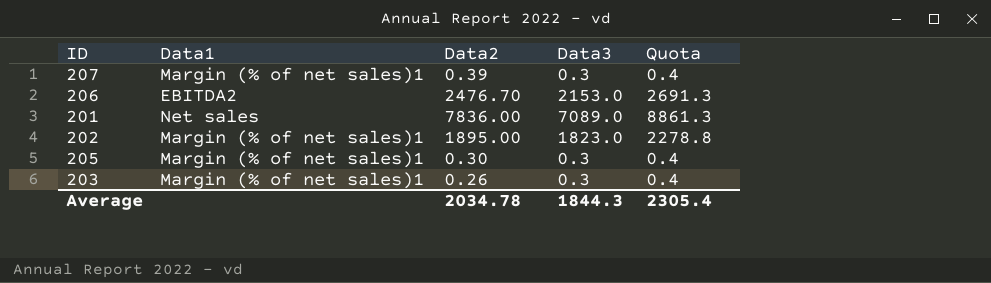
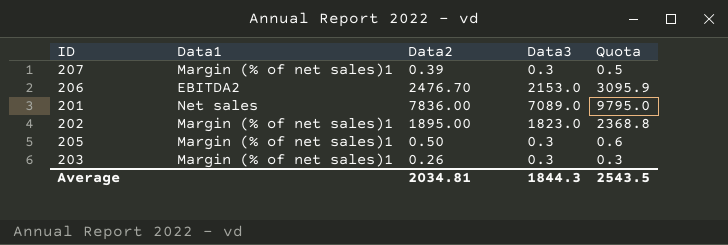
column Quota | formula: [Data3] * 1.25 -> [Data2] * 1.25
205 | Data2: 0.30 -> 0.50
Average | Data2: 2034.78 -> 2034.81
Average | Quota: 2305.4 -> 2543.5

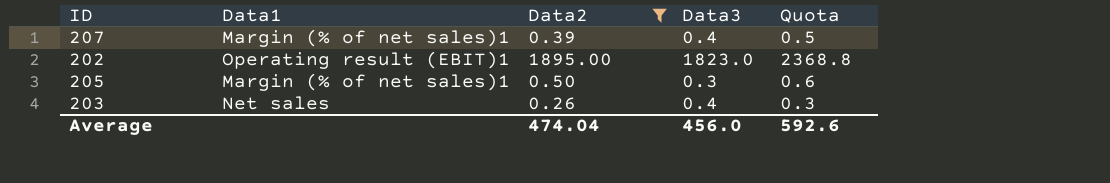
filter: none -> Data2 <= 1895.00
207 | Data3: 0.3 -> 0.4
202 | Data1: Margin (% of net sales)1 -> Operating result (EBIT)1
203 | Data1: Margin (% of net sales)1 -> Net sales
203 | Data3: 0.3 -> 0.4
Average | Data2: 2034.81 -> 474.04
Average | Data3: 1844.3 -> 456.0
Average | Quota: 2543.5 -> 592.6

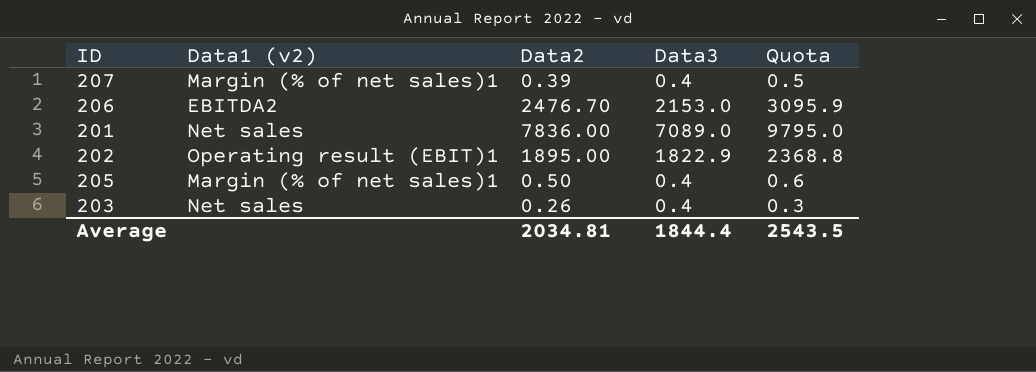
filter: Data2 <= 1895.00 -> none
column name: Data1 -> Data1 (v2)
202 | Data3: 1823.0 -> 1822.9
205 | Data3: 0.3 -> 0.4
Average | Data2: 474.04 -> 2034.81
Average | Data3: 456.0 -> 1844.4
Average | Quota: 592.6 -> 2543.5

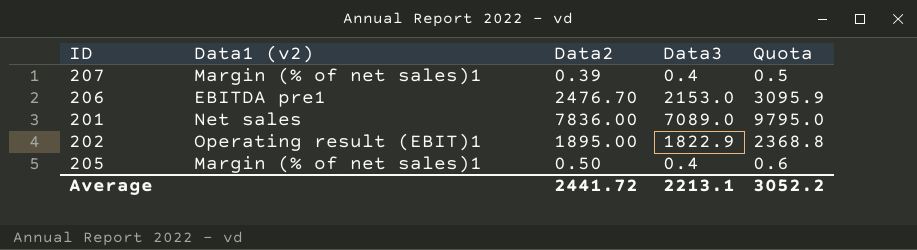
row 203: Net sales | 0.26 | 0.4 | 0.3 -> none
206 | Data1 (v2): EBITDA2 -> EBITDA pre1
Average | Data2: 2034.81 -> 2441.72
Average | Data3: 1844.4 -> 2213.1
Average | Quota: 2543.5 -> 3052.2

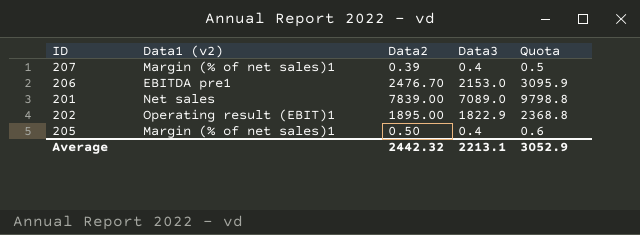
201 | Data2: 7836.00 -> 7839.00
201 | Quota: 9795.0 -> 9798.8
Average | Data2: 2441.72 -> 2442.32
Average | Quota: 3052.2 -> 3052.9

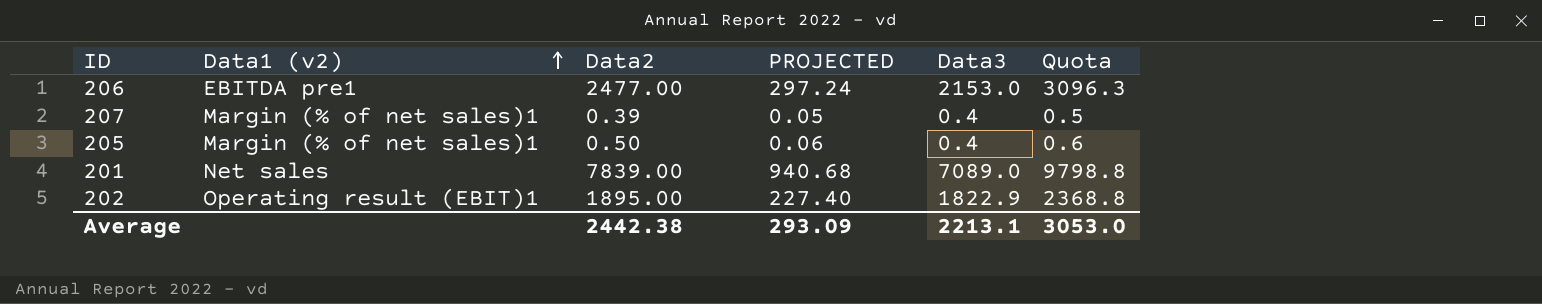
row order: none -> Data1 (v2) ascending
column PROJECTED | formula: none -> [Data2] * 0.12
206 | Data2: 2476.70 -> 2477.00
206 | Quota: 3095.9 -> 3096.3
Average | Data2: 2442.32 -> 2442.38
Average | Quota: 3052.9 -> 3053.0

